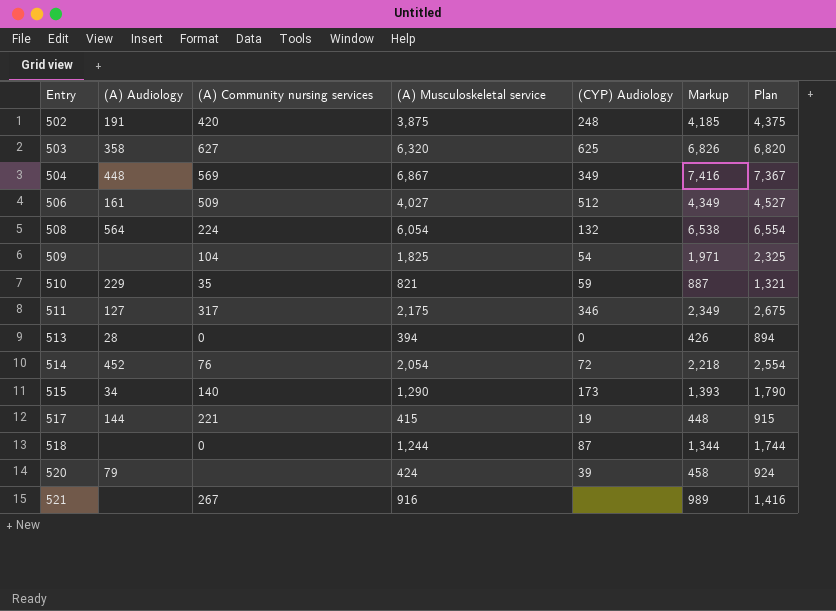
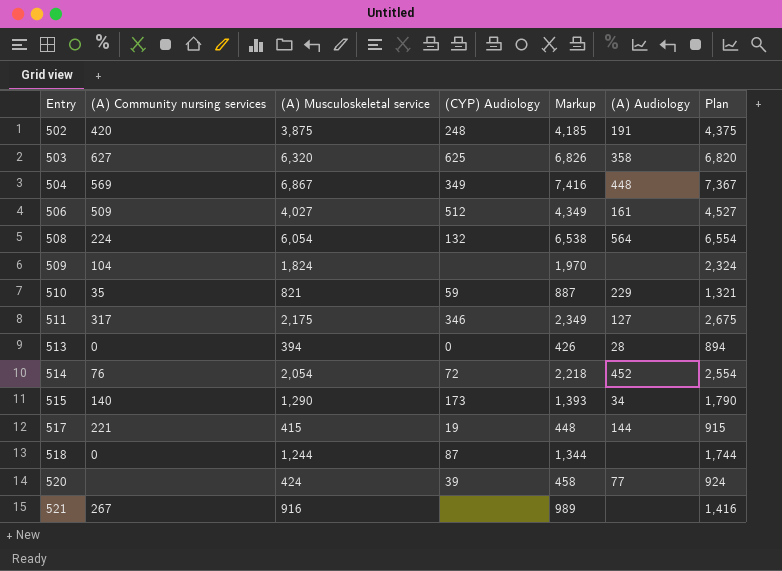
column (A) Audiology | position: 2 -> 6
509 | (A) Musculoskeletal service: 1,825 -> 1,824
509 | (CYP) Audiology: 54 -> none
509 | Markup: 1,971 -> 1,970
509 | Plan: 2,325 -> 2,324
520 | (A) Audiology: 79 -> 77

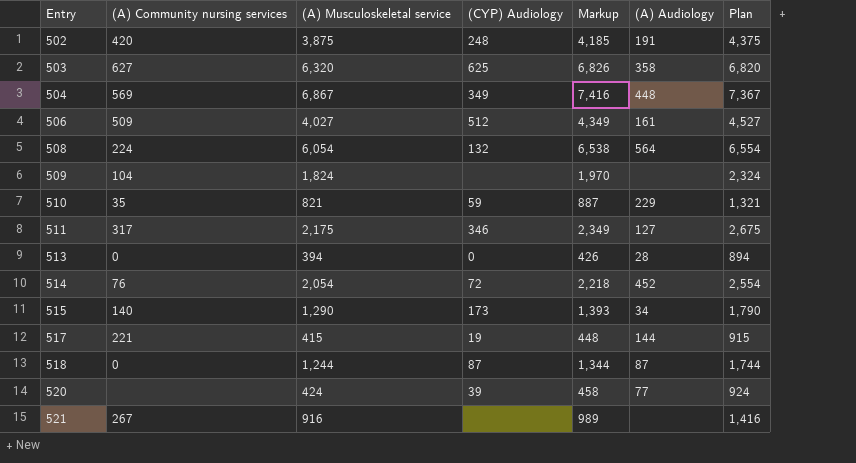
518 | (A) Audiology: none -> 87

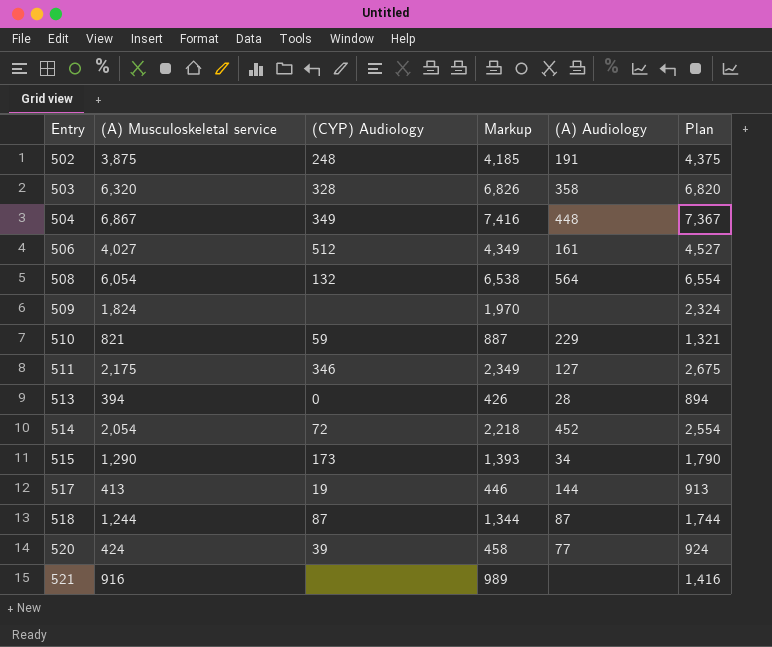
column (A) Community nursing services | position: 2 -> none
503 | (CYP) Audiology: 625 -> 328
517 | (A) Musculoskeletal service: 415 -> 413
517 | Markup: 448 -> 446
517 | Plan: 915 -> 913

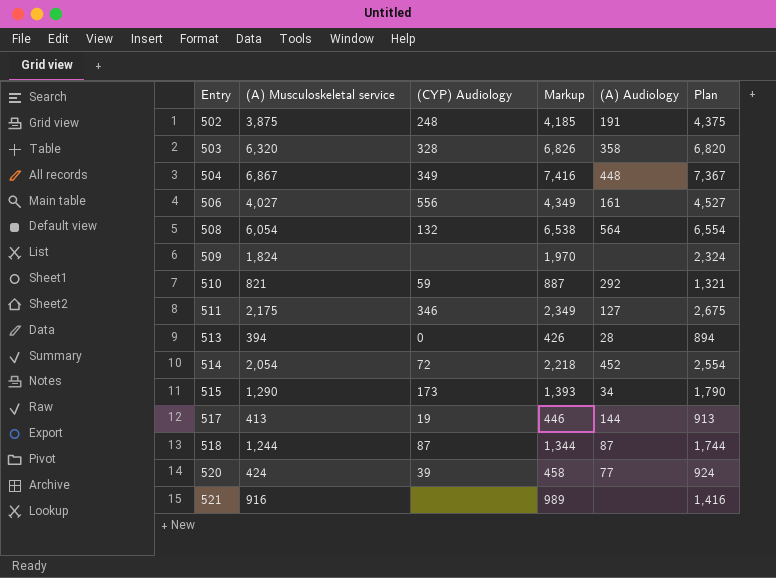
506 | (CYP) Audiology: 512 -> 556
510 | (A) Audiology: 229 -> 292

